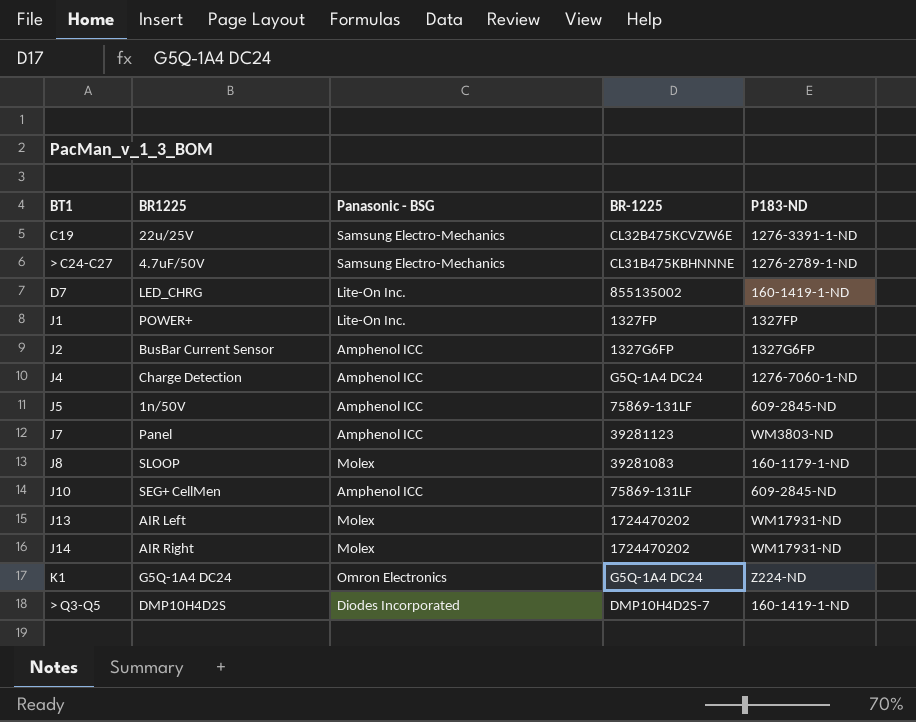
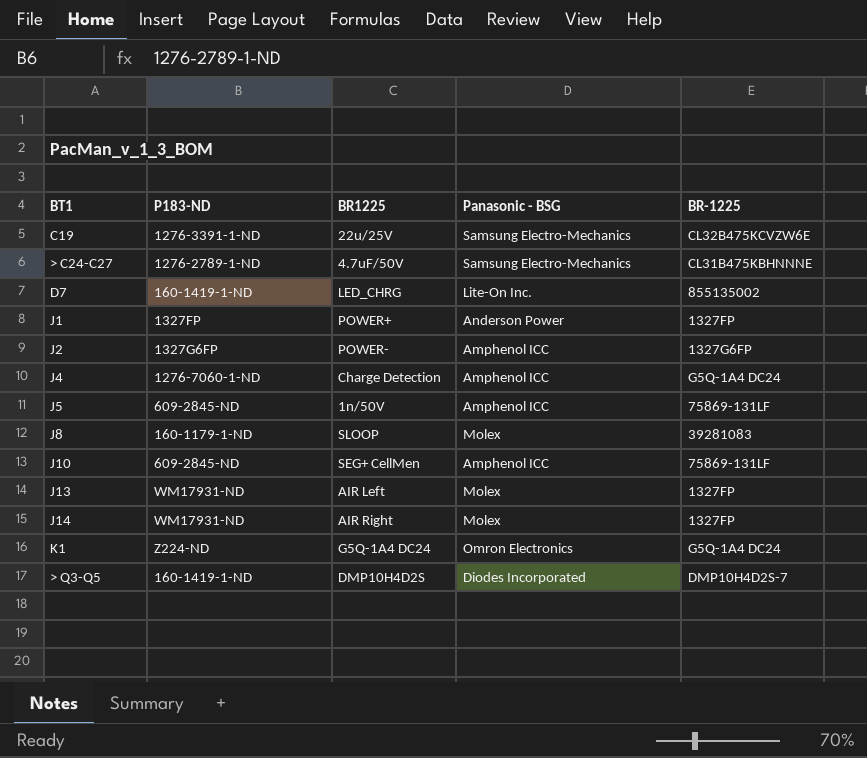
column P183-ND | position: 5 -> 2
row J7: Panel | Amphenol ICC | 39281123 | WM3803-ND -> none
J1 | Panasonic - BSG: Lite-On Inc. -> Anderson Power
J2 | BR1225: BusBar Current Sensor -> POWER-
J13 | BR-1225: 1724470202 -> 1327FP
J14 | BR-1225: 1724470202 -> 1327FP

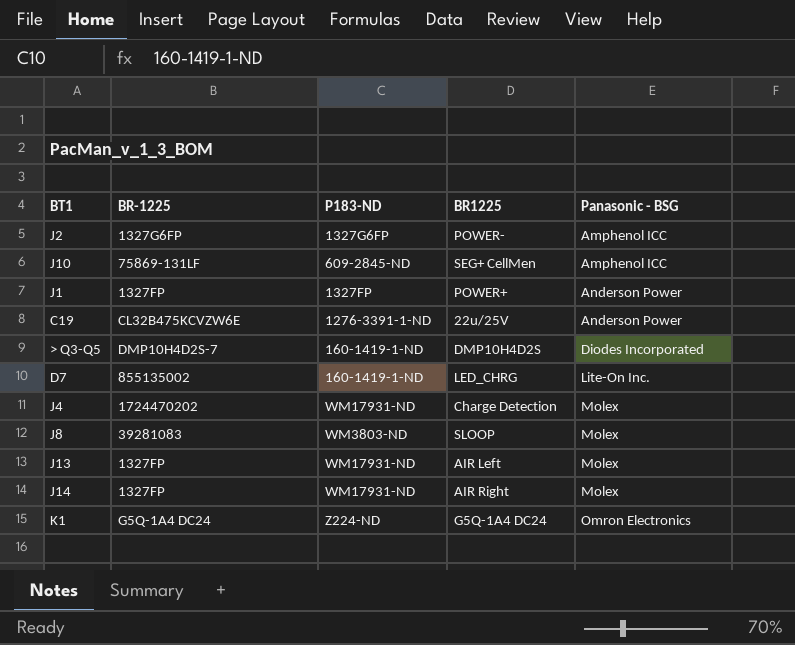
row order: none -> Panasonic - BSG ascending
column BR-1225 | position: 5 -> 2
row > C24-C27: 1276-2789-1-ND | 4.7uF/50V | Samsung Electro-Mechanics | CL31B475KBHNNNE -> none
row J5: 609-2845-ND | 1n/50V | Amphenol ICC | 75869-131LF -> none
C19 | Panasonic - BSG: Samsung Electro-Mechanics -> Anderson Power
J4 | BR-1225: G5Q-1A4 DC24 -> 1724470202
J4 | P183-ND: 1276-7060-1-ND -> WM17931-ND
J4 | Panasonic - BSG: Amphenol ICC -> Molex
J8 | P183-ND: 160-1179-1-ND -> WM3803-ND

